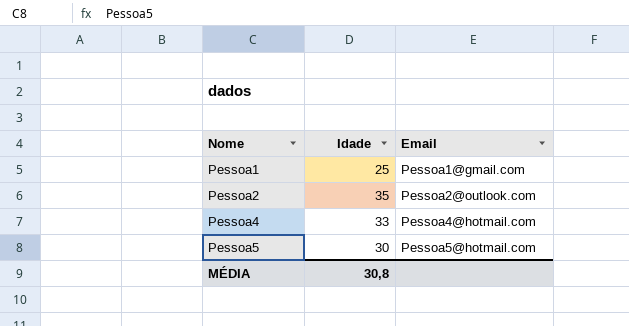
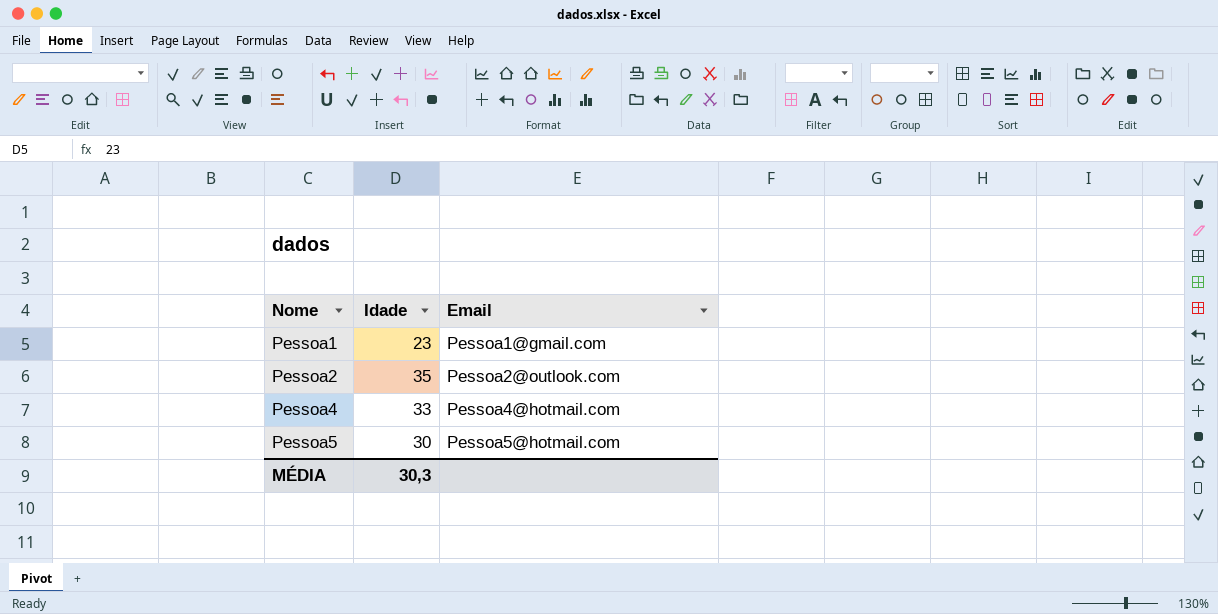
Pessoa1 | Idade: 25 -> 23
MÉDIA | Idade: 30,8 -> 30,3

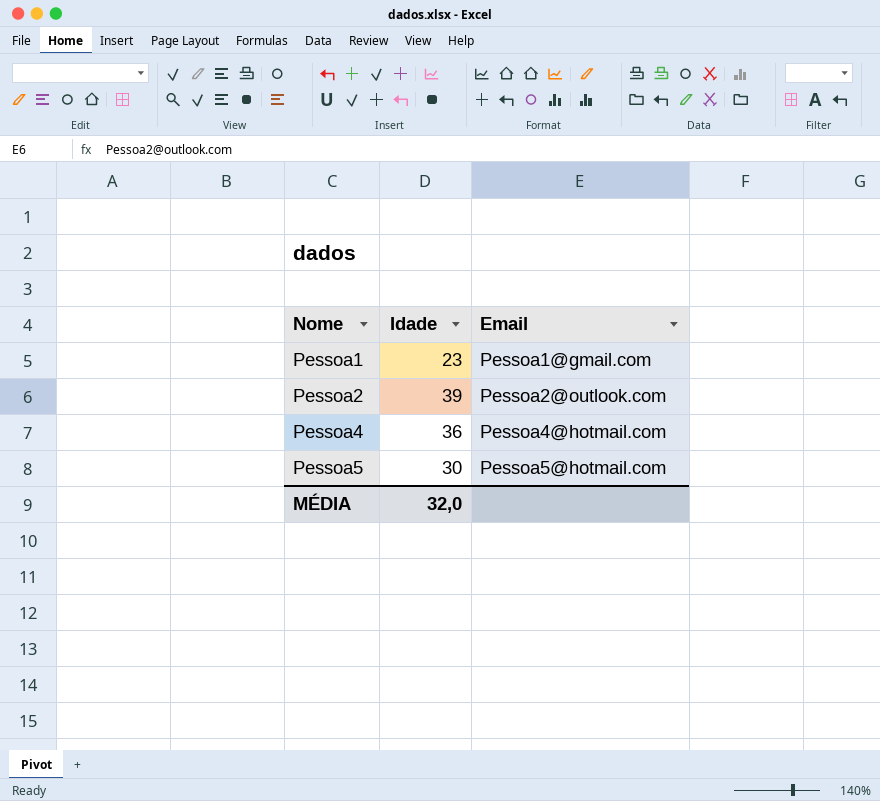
Pessoa2 | Idade: 35 -> 39
Pessoa4 | Idade: 33 -> 36
MÉDIA | Idade: 30,3 -> 32,0

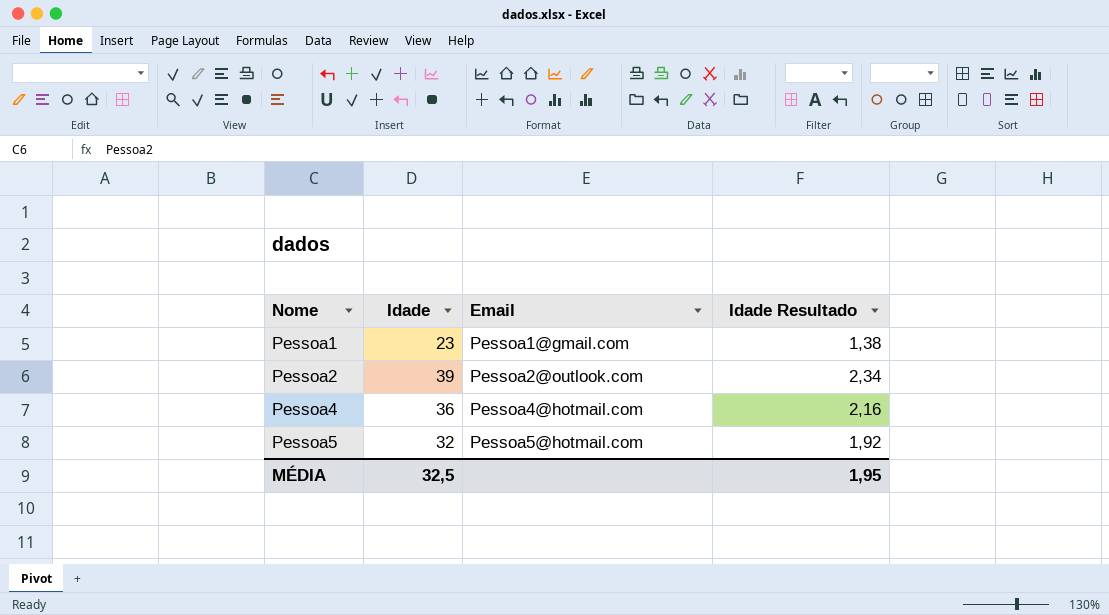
column Idade Resultado | formula: none -> [Idade] * 0,06
Pessoa5 | Idade: 30 -> 32
MÉDIA | Idade: 32,0 -> 32,5

